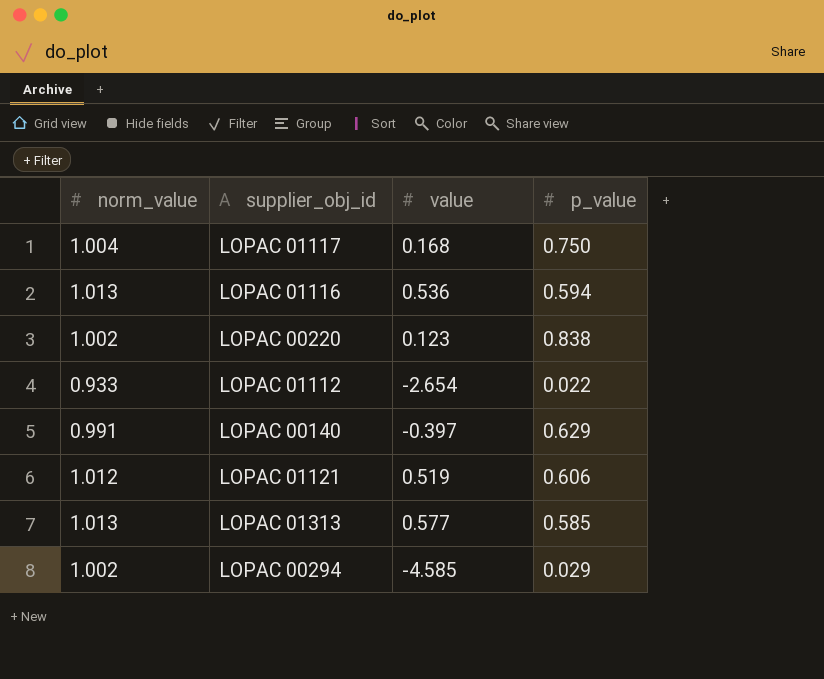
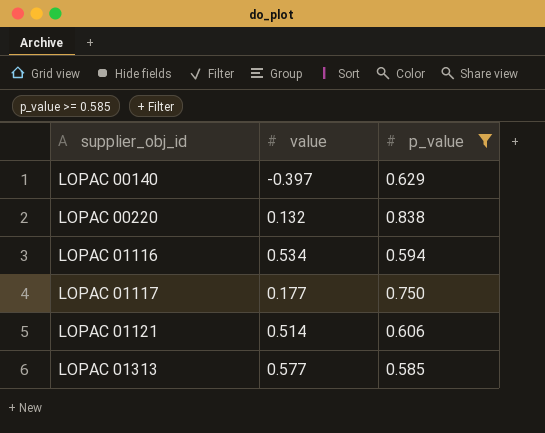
filter: none -> p_value >= 0.585
row order: none -> supplier_obj_id ascending
column norm_value | position: 1 -> none
LOPAC 00220 | value: 0.123 -> 0.132
LOPAC 01116 | value: 0.536 -> 0.534
LOPAC 01117 | value: 0.168 -> 0.177
LOPAC 01121 | value: 0.519 -> 0.514

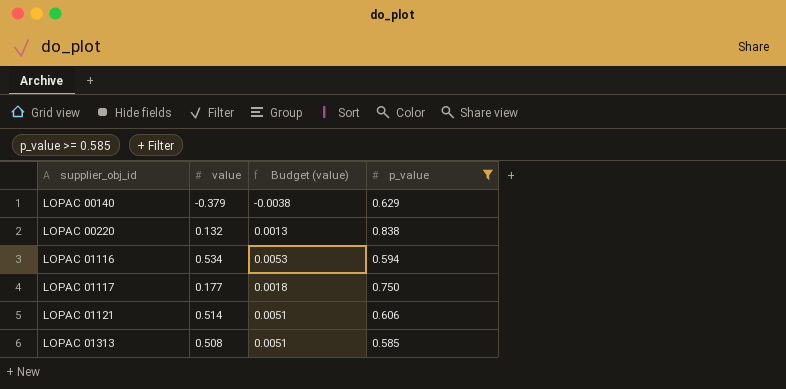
column Budget (value) | formula: none -> [value] * 0.01
LOPAC 00140 | value: -0.397 -> -0.379
LOPAC 01313 | value: 0.577 -> 0.508

